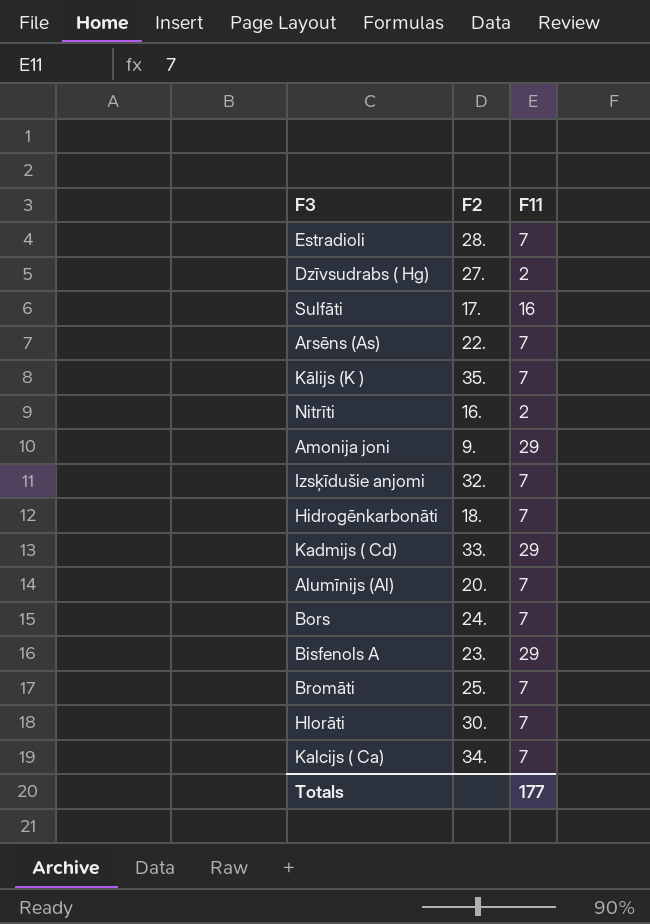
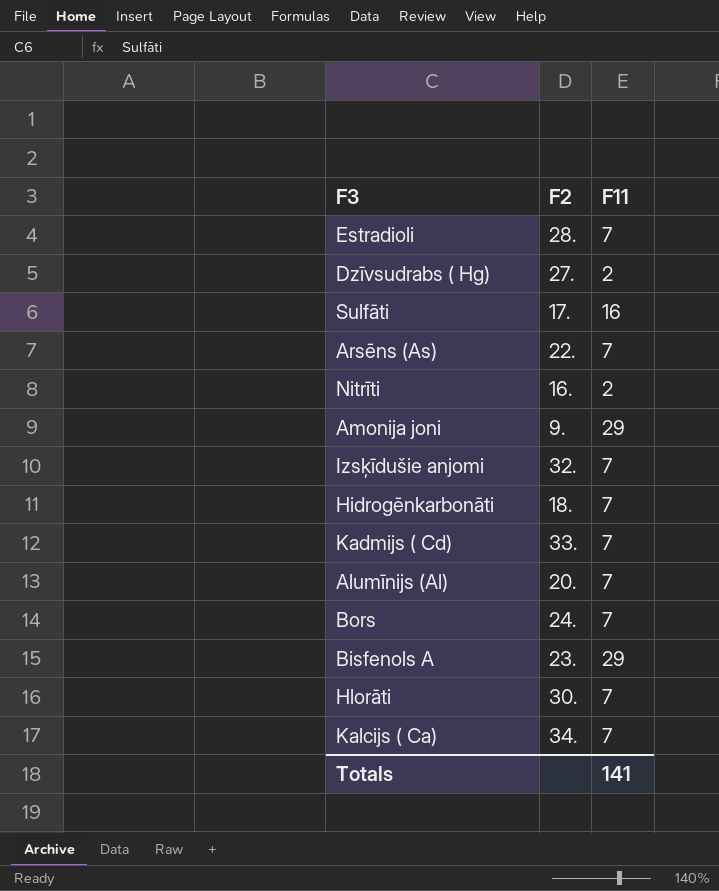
row Kālijs (K ): 35. | 7 -> none
row Bromāti: 25. | 7 -> none
Kadmijs ( Cd) | F11: 29 -> 7
Totals | F11: 177 -> 141

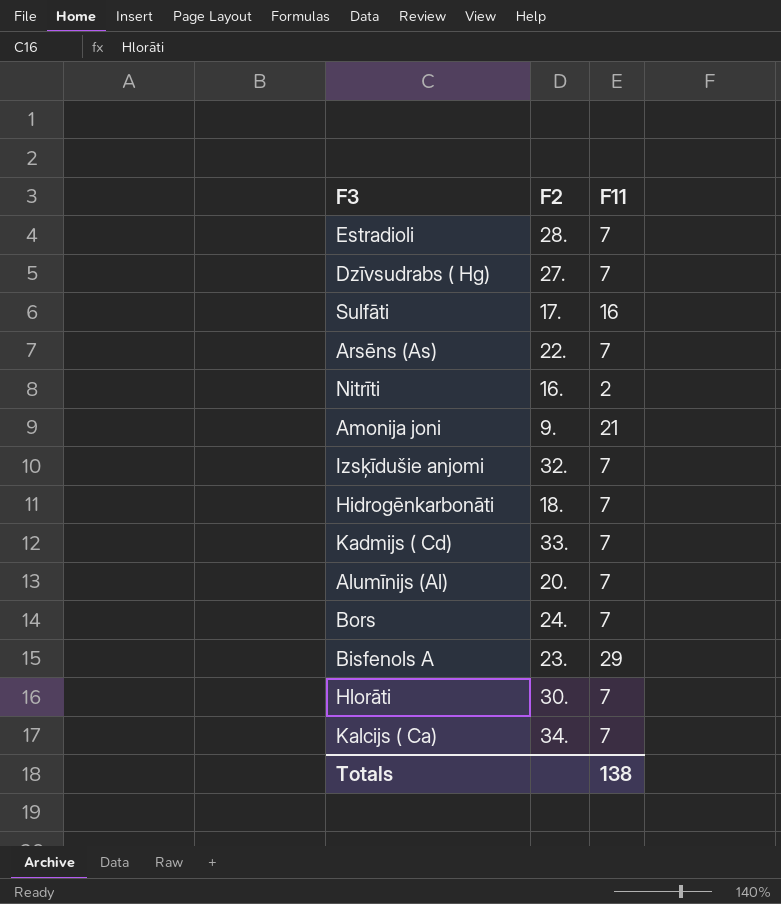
Dzīvsudrabs ( Hg) | F11: 2 -> 7
Amonija joni | F11: 29 -> 21
Totals | F11: 141 -> 138

